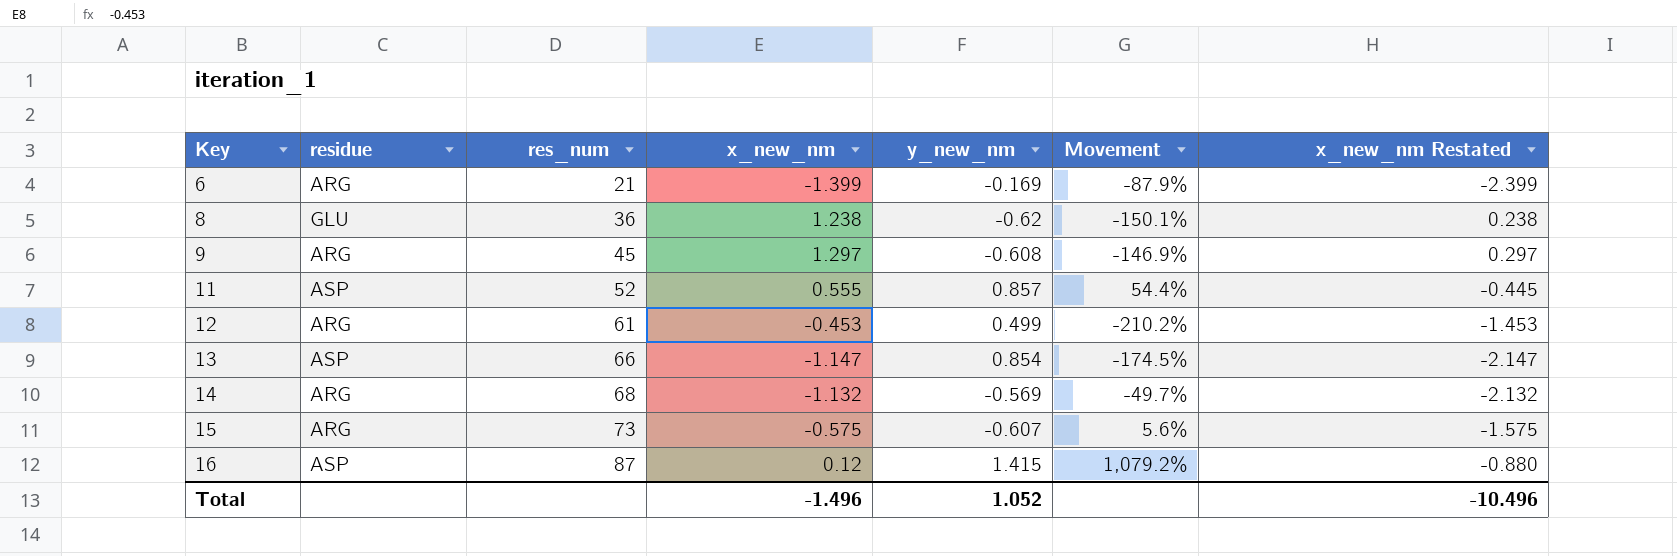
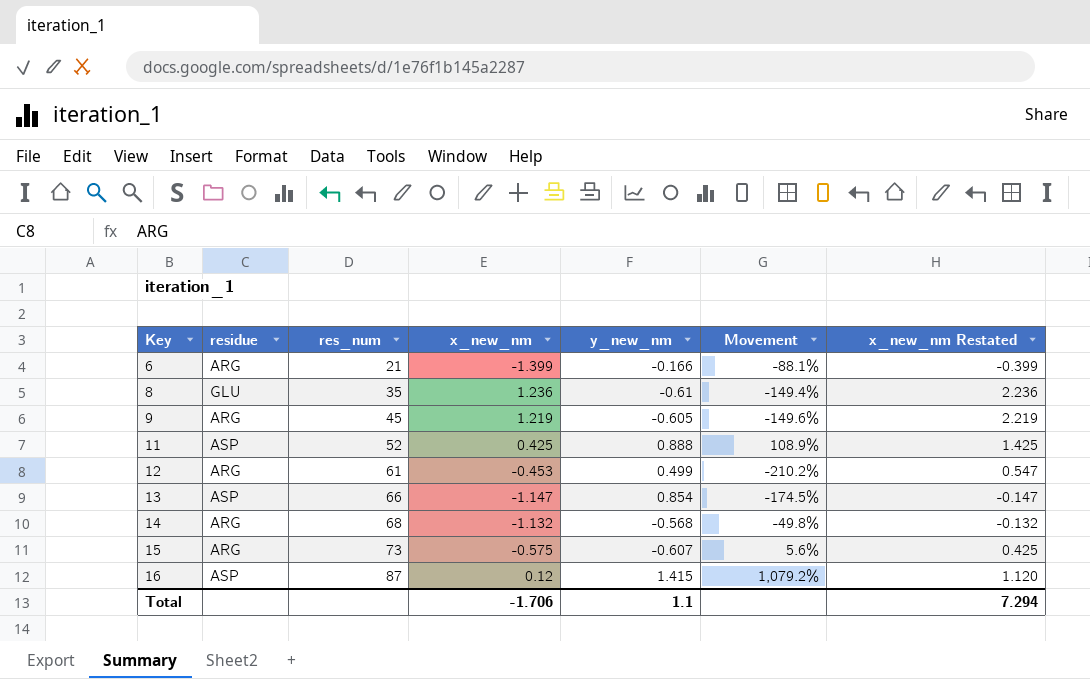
column x_new_nm Restated | formula: [x_new_nm] - 1 -> [x_new_nm] + 1
6 | y_new_nm: -0.169 -> -0.166
6 | Movement: -87.9% -> -88.1%
8 | res_num: 36 -> 35
8 | x_new_nm: 1.238 -> 1.236
8 | y_new_nm: -0.62 -> -0.61
8 | Movement: -150.1% -> -149.4%
9 | x_new_nm: 1.297 -> 1.219
9 | y_new_nm: -0.608 -> -0.605
9 | Movement: -146.9% -> -149.6%
11 | x_new_nm: 0.555 -> 0.425
11 | y_new_nm: 0.857 -> 0.888
11 | Movement: 54.4% -> 108.9%
14 | y_new_nm: -0.569 -> -0.568
14 | Movement: -49.7% -> -49.8%
Total | x_new_nm: -1.496 -> -1.706
Total | y_new_nm: 1.052 -> 1.1
Total | x_new_nm Restated: -10.496 -> 7.294

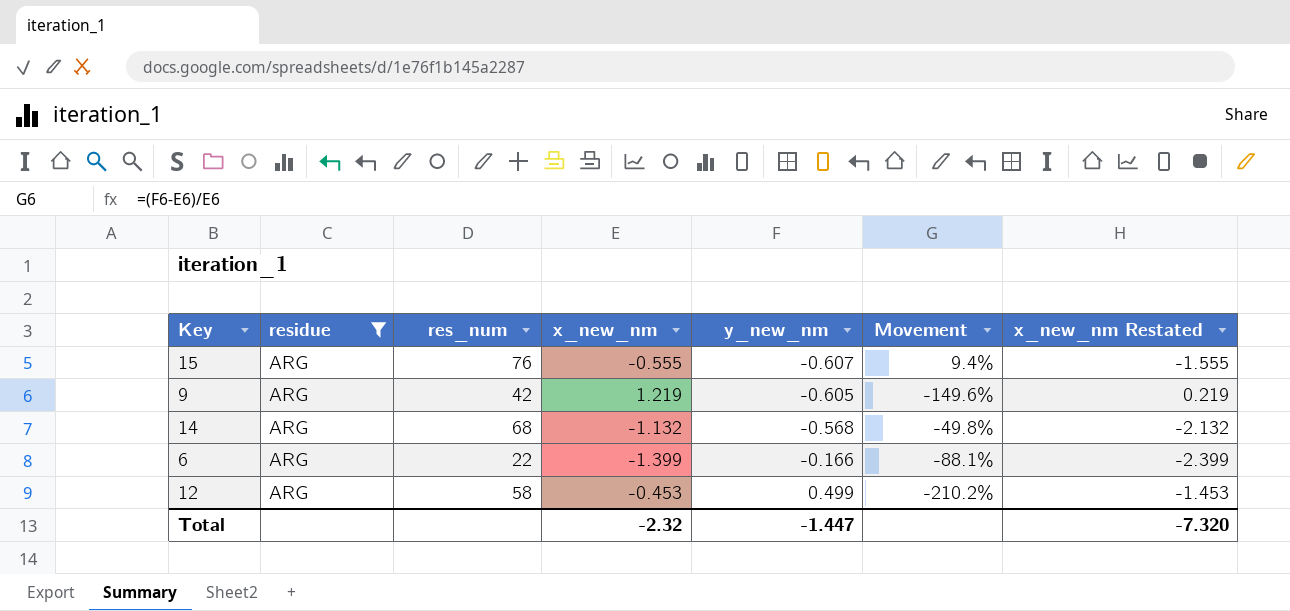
filter: none -> residue = ARG
row order: Key ascending -> y_new_nm ascending
column x_new_nm Restated | formula: [x_new_nm] + 1 -> [x_new_nm] - 1
15 | res_num: 73 -> 76
15 | x_new_nm: -0.575 -> -0.555
15 | Movement: 5.6% -> 9.4%
9 | res_num: 45 -> 42
6 | res_num: 21 -> 22
12 | res_num: 61 -> 58
Total | x_new_nm: -1.706 -> -2.32
Total | y_new_nm: 1.1 -> -1.447
Total | x_new_nm Restated: 7.294 -> -7.320

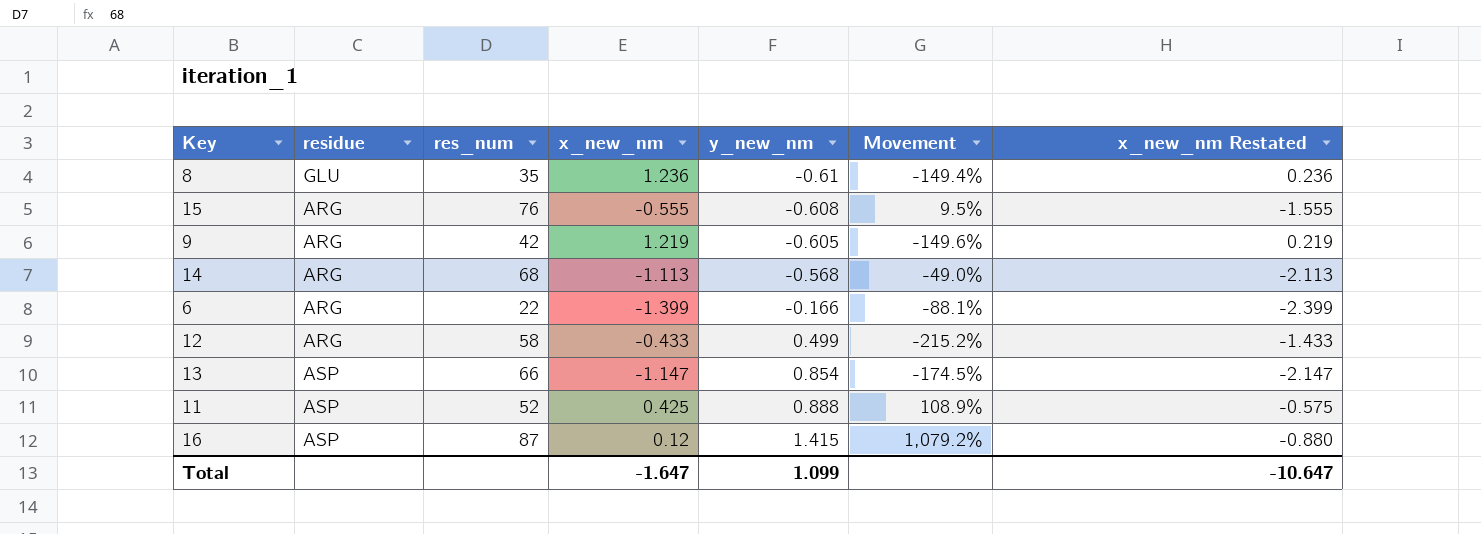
filter: residue = ARG -> none
15 | y_new_nm: -0.607 -> -0.608
15 | Movement: 9.4% -> 9.5%
14 | x_new_nm: -1.132 -> -1.113
14 | Movement: -49.8% -> -49.0%
14 | x_new_nm Restated: -2.132 -> -2.113
12 | x_new_nm: -0.453 -> -0.433
12 | Movement: -210.2% -> -215.2%
12 | x_new_nm Restated: -1.453 -> -1.433
Total | x_new_nm: -2.32 -> -1.647
Total | y_new_nm: -1.447 -> 1.099
Total | x_new_nm Restated: -7.320 -> -10.647

